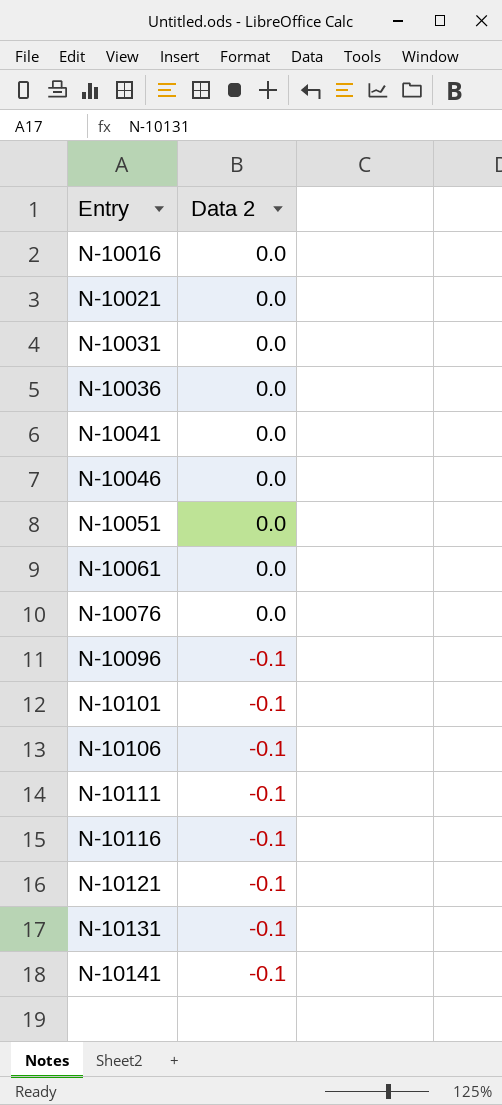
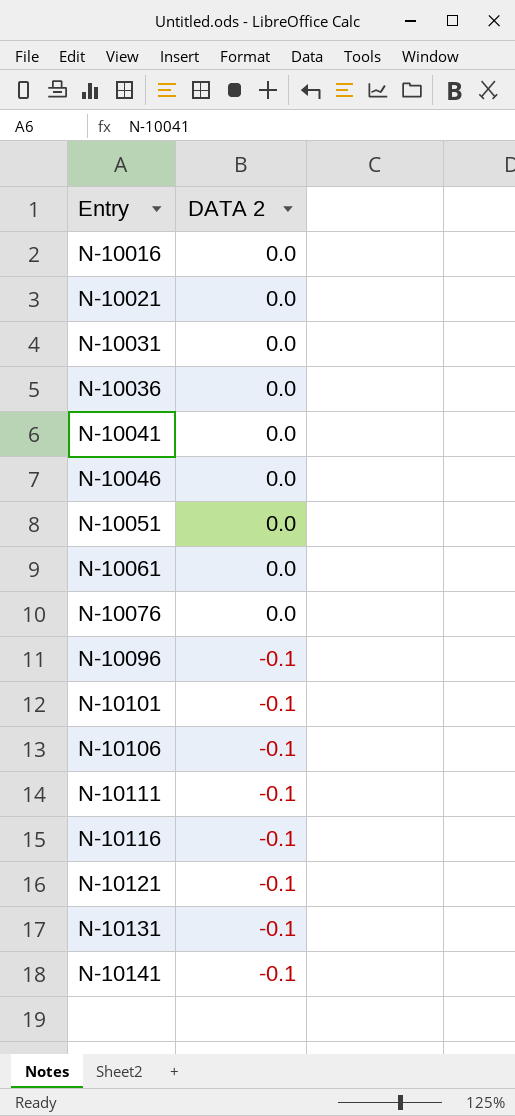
column name: Data 2 -> DATA 2

